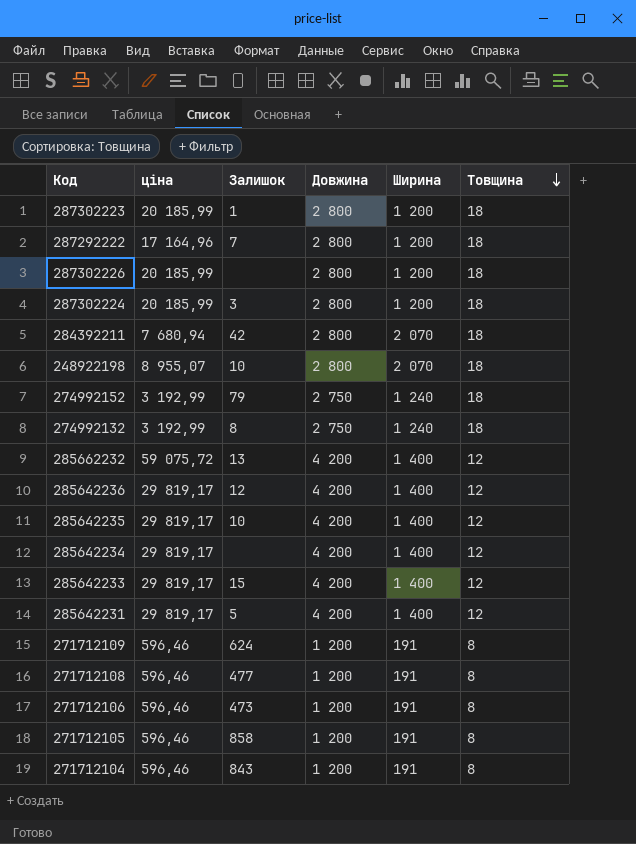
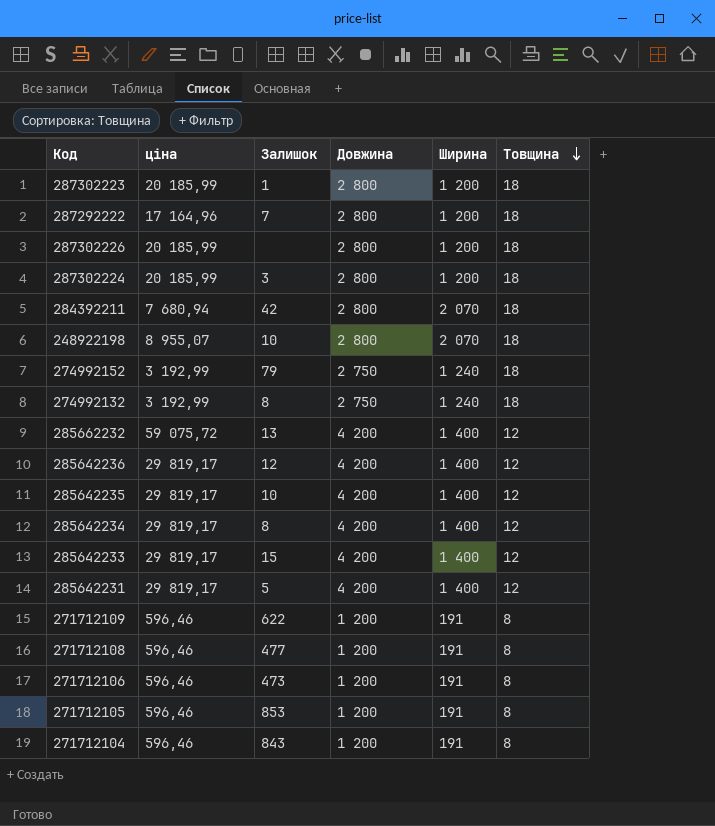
285642234 | Залишок: none -> 8
271712109 | Залишок: 624 -> 622
271712105 | Залишок: 858 -> 853

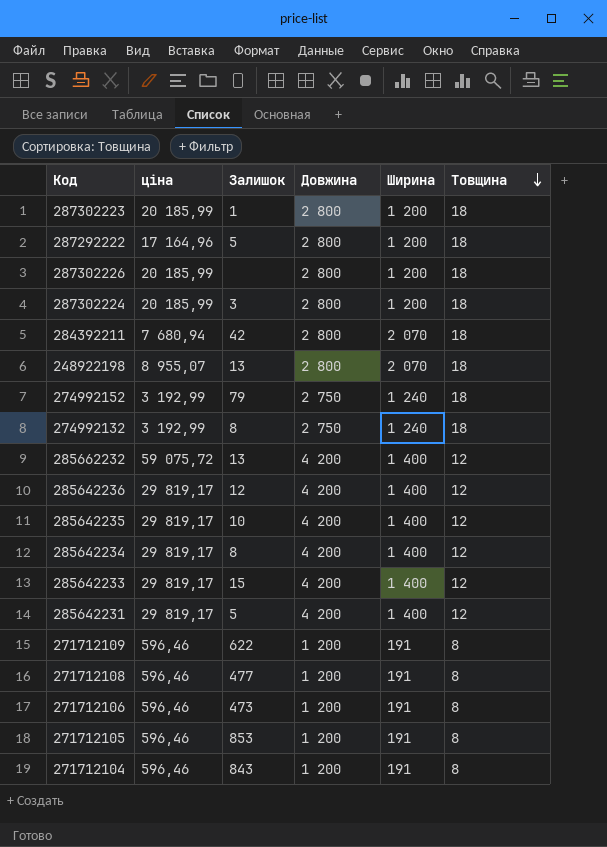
287292222 | Залишок: 7 -> 5
248922198 | Залишок: 10 -> 13

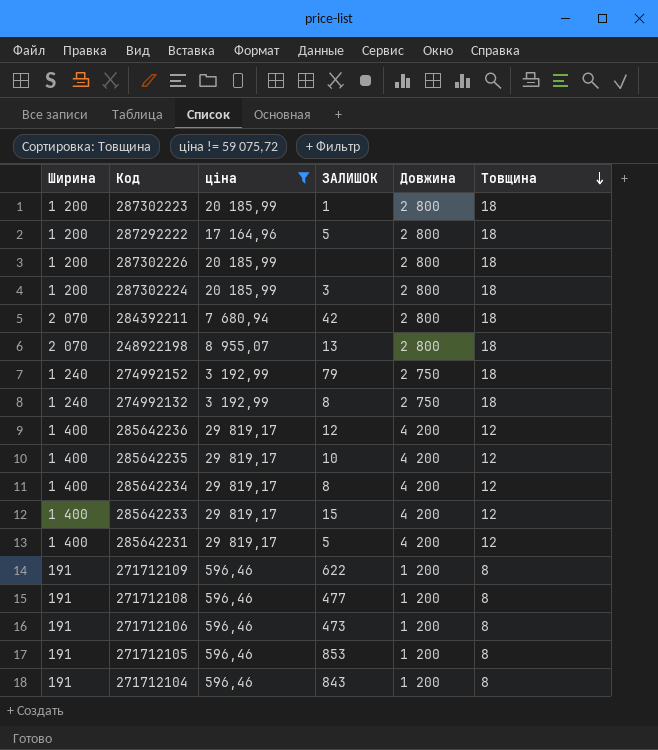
filter: none -> ціна != 59 075,72
column Ширина | position: 5 -> 1
column name: Залишок -> ЗАЛИШОК

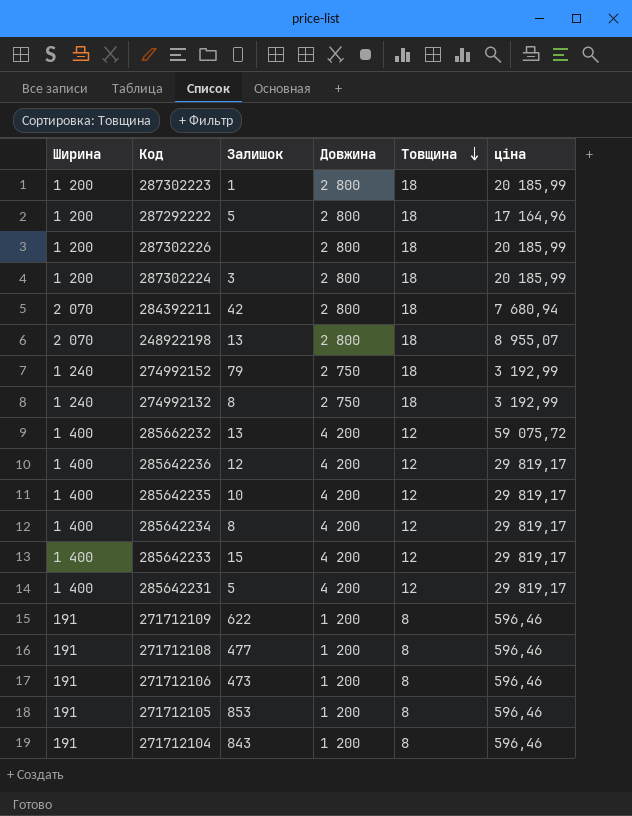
filter: ціна != 59 075,72 -> none
column name: ЗАЛИШОК -> Залишок
column ціна | position: 3 -> 6

